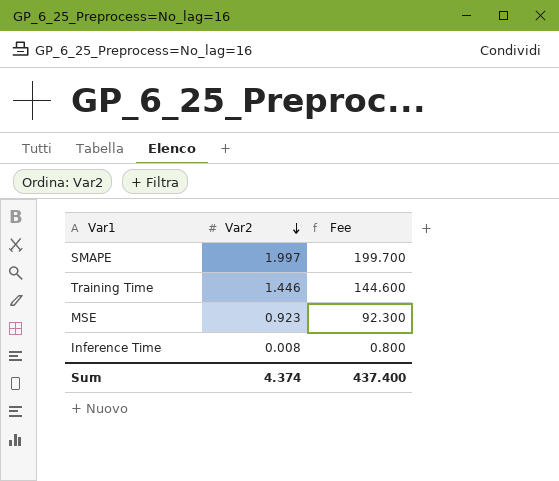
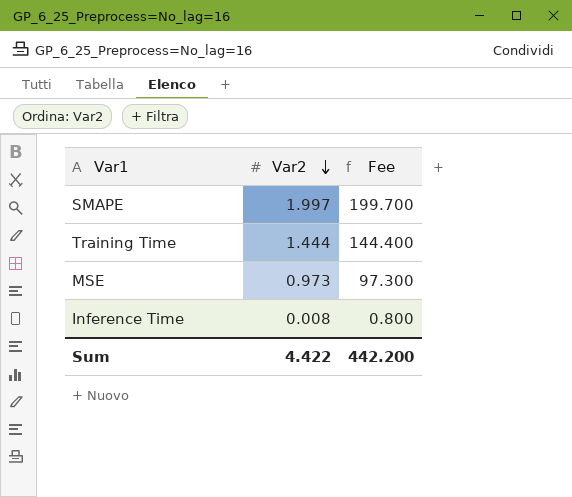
Training Time | Var2: 1.446 -> 1.444
Training Time | Fee: 144.600 -> 144.400
MSE | Var2: 0.923 -> 0.973
MSE | Fee: 92.300 -> 97.300
Sum | Var2: 4.374 -> 4.422
Sum | Fee: 437.400 -> 442.200

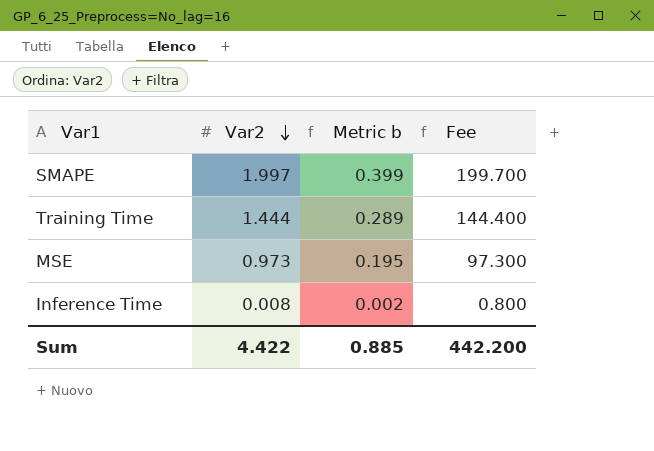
column Metric b | formula: none -> [Var2] * 0.2

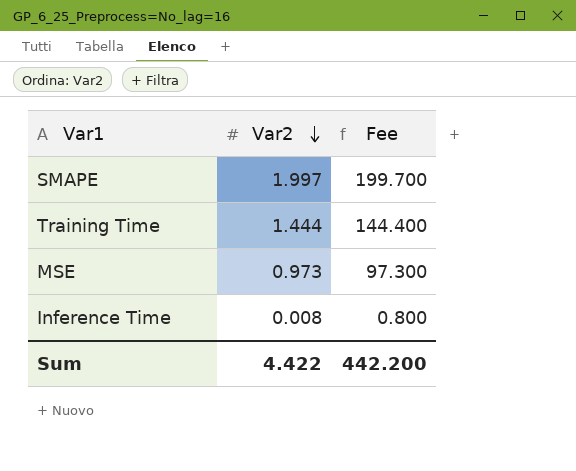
column Metric b | formula: [Var2] * 0.2 -> none

